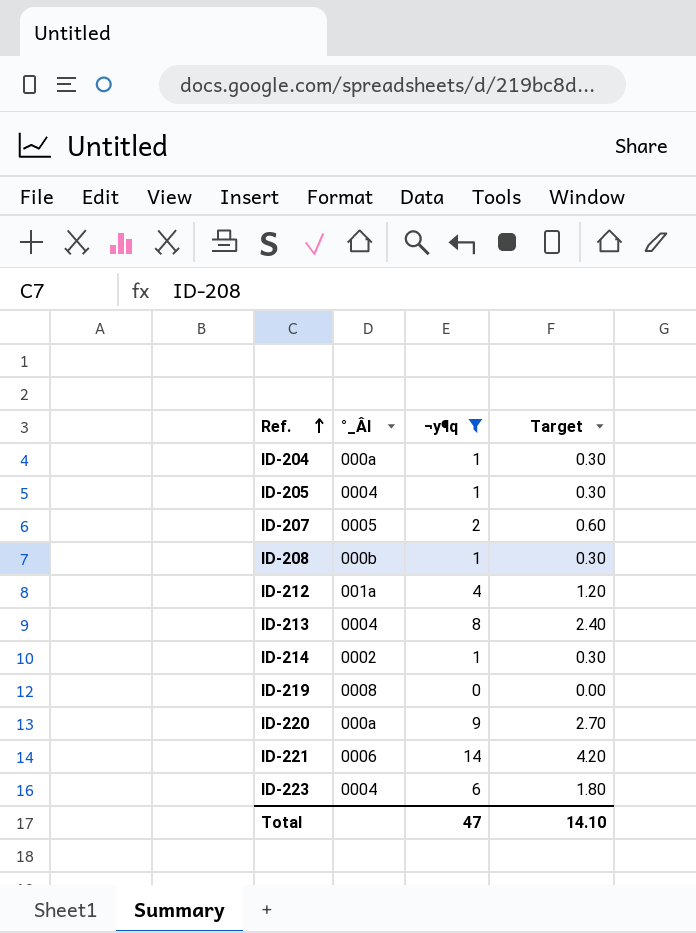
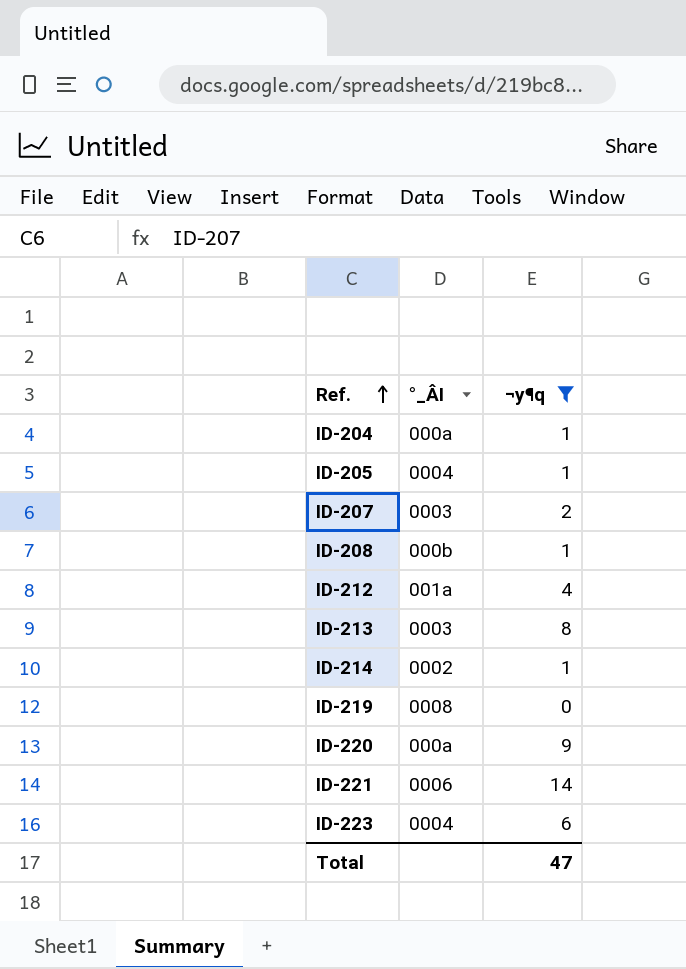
column Target | formula: [¬y¶q] * 0.3 -> none
ID-207 | °_ÂI: 0005 -> 0003
ID-213 | °_ÂI: 0004 -> 0003

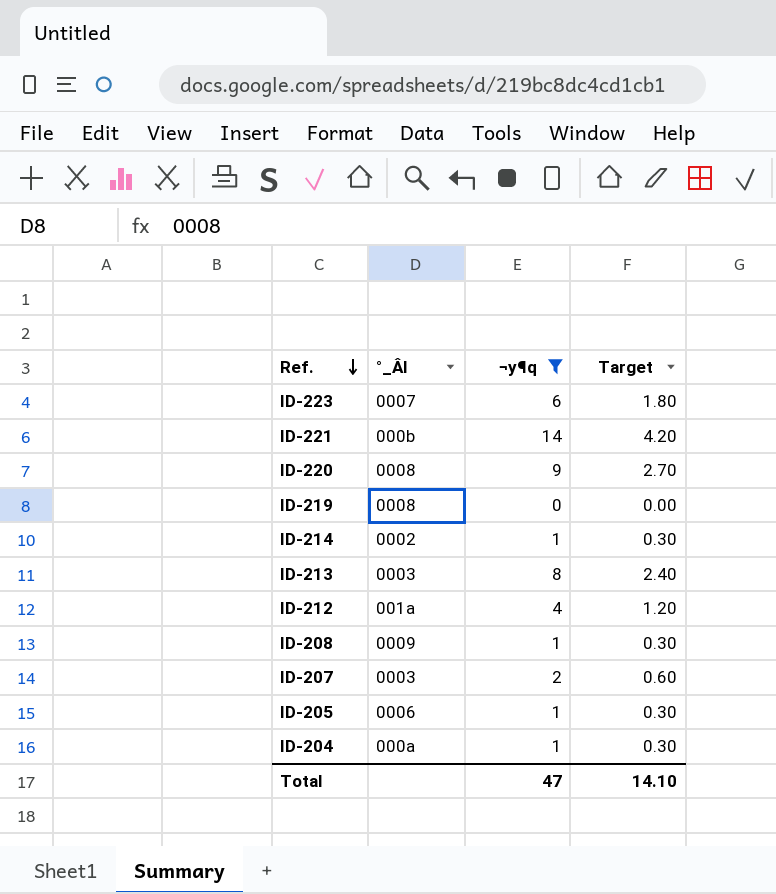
row order: Ref. ascending -> Ref. descending
column Target | formula: none -> [¬y¶q] * 0.3
ID-223 | °_ÂI: 0004 -> 0007
ID-221 | °_ÂI: 0006 -> 000b
ID-220 | °_ÂI: 000a -> 0008
ID-208 | °_ÂI: 000b -> 0009
ID-205 | °_ÂI: 0004 -> 0006

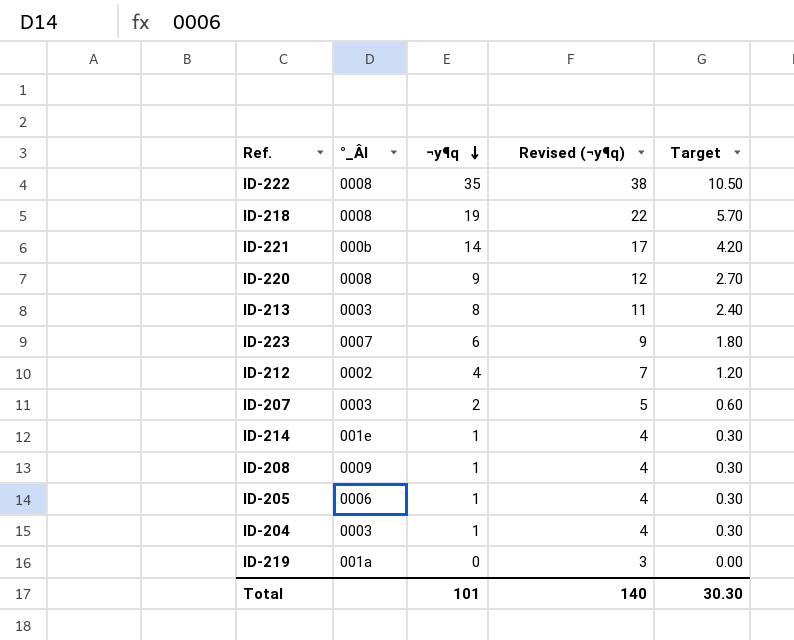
filter: ¬y¶q <= 14 -> none
row order: Ref. descending -> ¬y¶q descending
column Revised (¬y¶q) | formula: none -> [¬y¶q] + 3
ID-212 | °_ÂI: 001a -> 0002
ID-214 | °_ÂI: 0002 -> 001e
ID-204 | °_ÂI: 000a -> 0003
ID-219 | °_ÂI: 0008 -> 001a
Total | ¬y¶q: 47 -> 101
Total | Target: 14.10 -> 30.30

